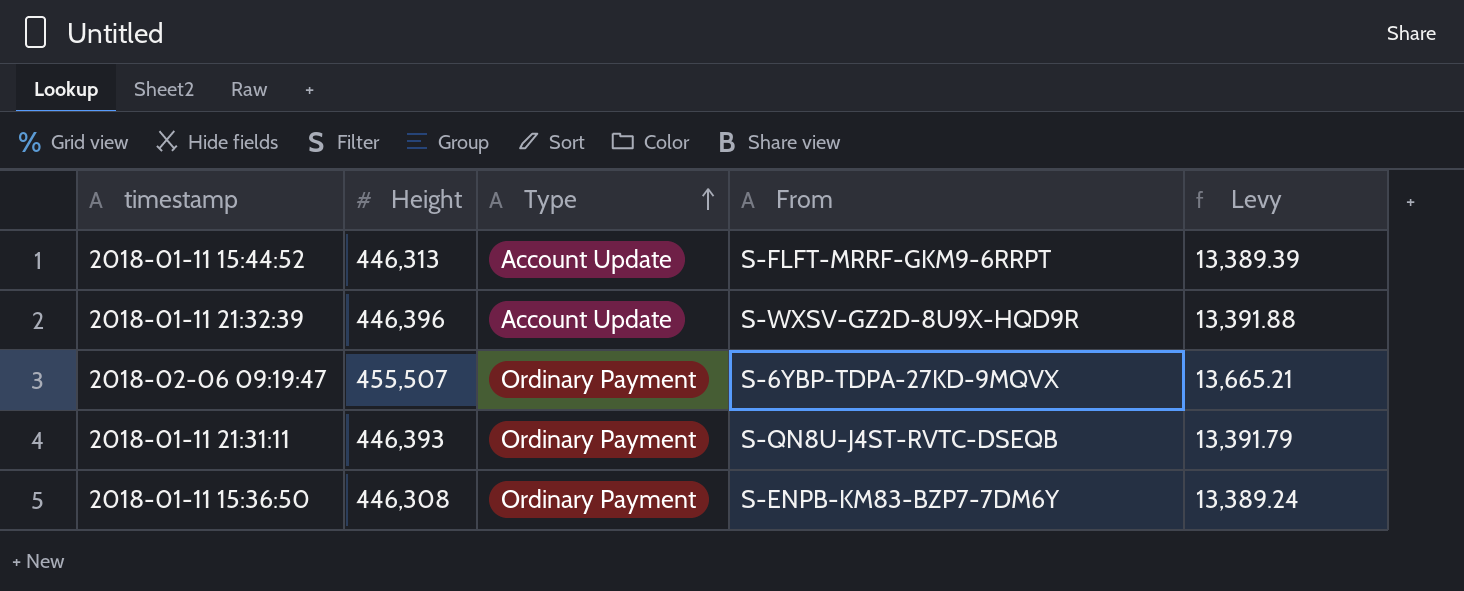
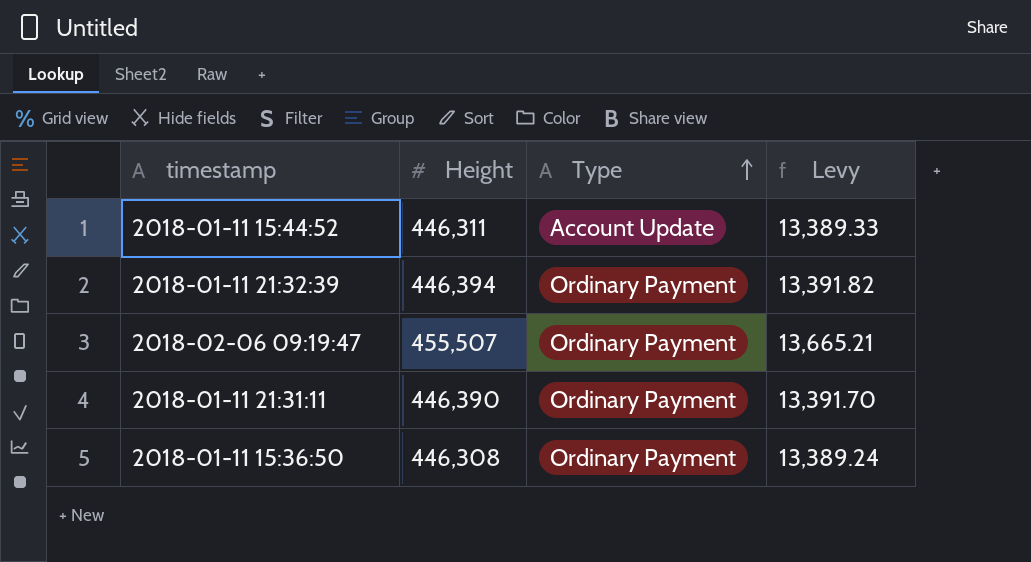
column From | position: 4 -> none
2018-01-11 15:44:52 | Height: 446,313 -> 446,311
2018-01-11 15:44:52 | Levy: 13,389.39 -> 13,389.33
2018-01-11 21:32:39 | Height: 446,396 -> 446,394
2018-01-11 21:32:39 | Type: Account Update -> Ordinary Payment
2018-01-11 21:32:39 | Levy: 13,391.88 -> 13,391.82
2018-01-11 21:31:11 | Height: 446,393 -> 446,390
2018-01-11 21:31:11 | Levy: 13,391.79 -> 13,391.70

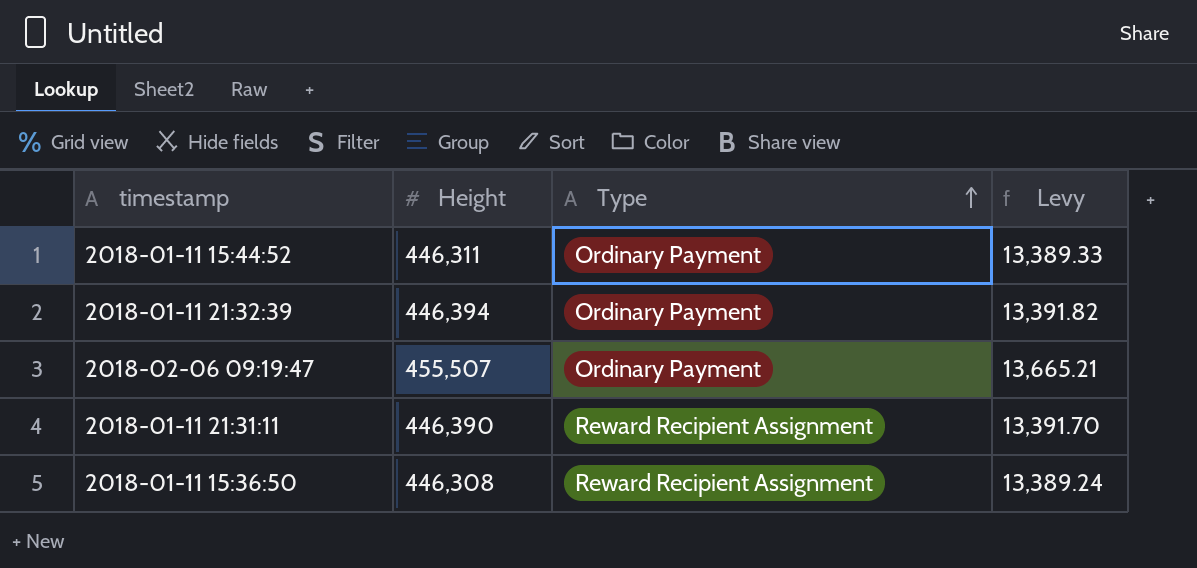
2018-01-11 15:44:52 | Type: Account Update -> Ordinary Payment
2018-01-11 21:31:11 | Type: Ordinary Payment -> Reward Recipient Assignment
2018-01-11 15:36:50 | Type: Ordinary Payment -> Reward Recipient Assignment

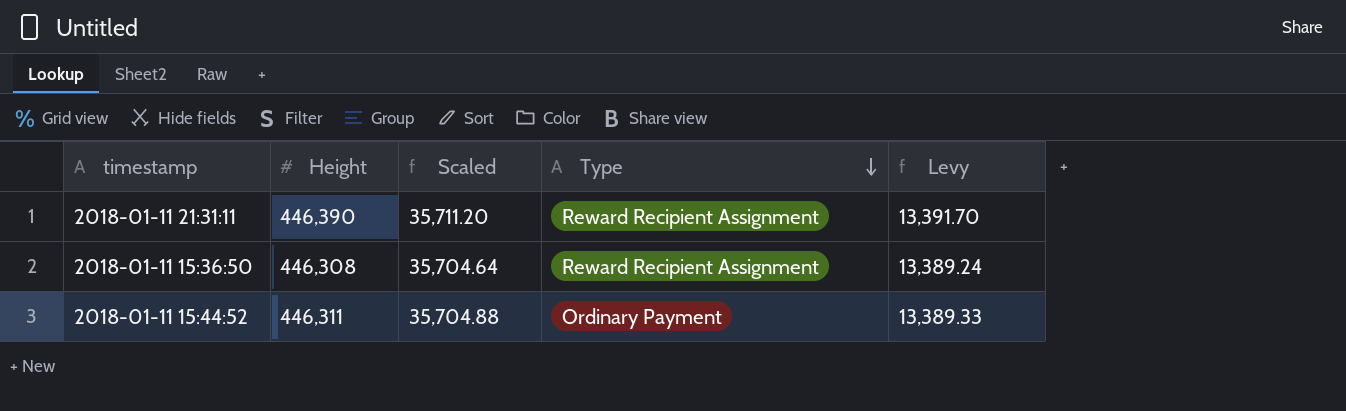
row order: Type ascending -> Type descending
column Scaled | formula: none -> [Height] * 0.08
row 2018-01-11 21:32:39: 446,394 | Ordinary Payment | 13,391.82 -> none
row 2018-02-06 09:19:47: 455,507 | Ordinary Payment | 13,665.21 -> none

